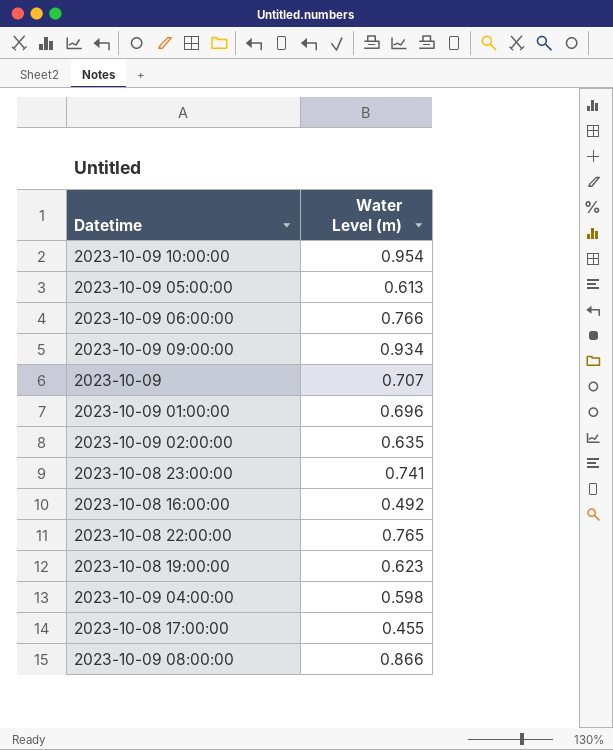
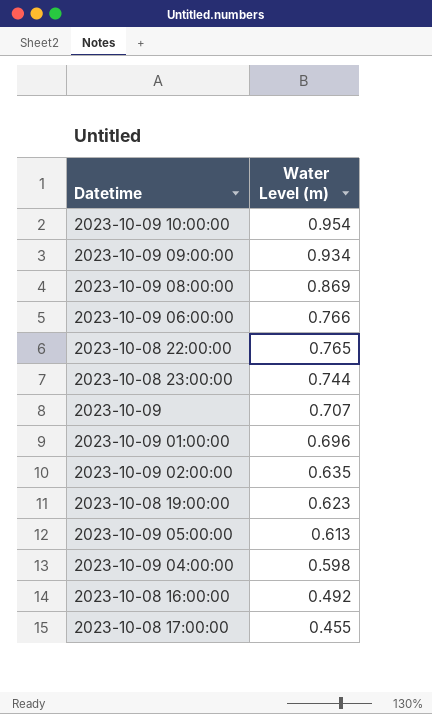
row order: none -> Water Level (m) descending
2023-10-09 08:00:00 | Water Level (m): 0.866 -> 0.869
2023-10-08 23:00:00 | Water Level (m): 0.741 -> 0.744

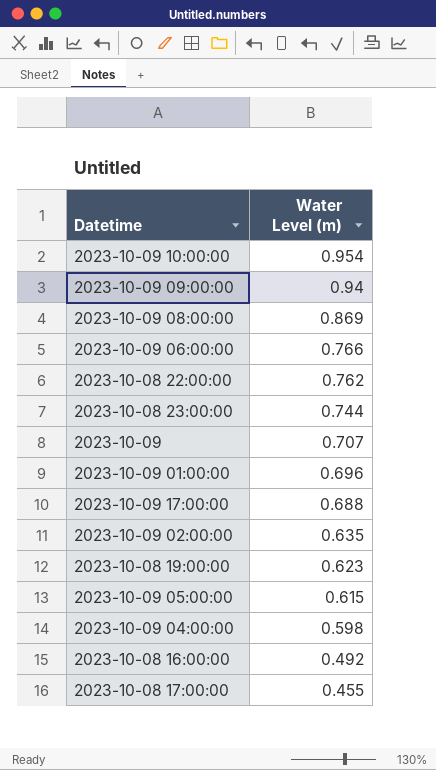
2023-10-09 09:00:00 | Water Level (m): 0.934 -> 0.94
2023-10-08 22:00:00 | Water Level (m): 0.765 -> 0.762
row 2023-10-09 17:00:00: none -> 0.688
2023-10-09 05:00:00 | Water Level (m): 0.613 -> 0.615

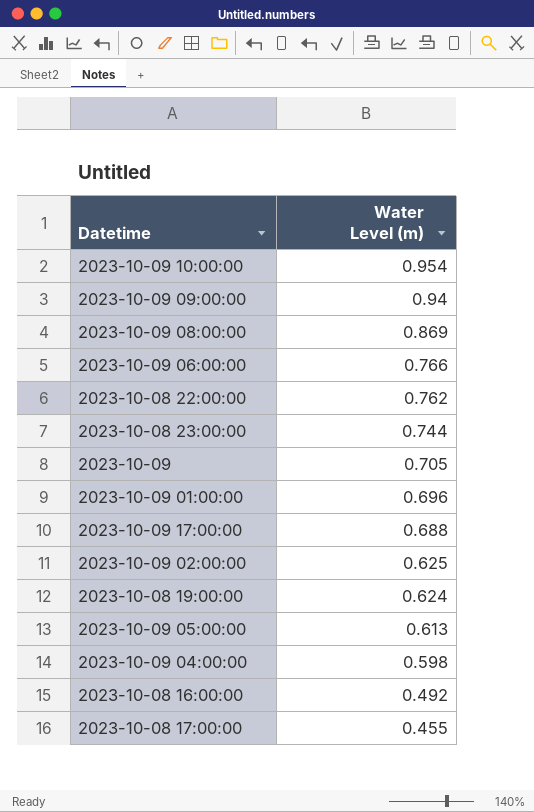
2023-10-09 | Water Level (m): 0.707 -> 0.705
2023-10-09 02:00:00 | Water Level (m): 0.635 -> 0.625
2023-10-08 19:00:00 | Water Level (m): 0.623 -> 0.624
2023-10-09 05:00:00 | Water Level (m): 0.615 -> 0.613

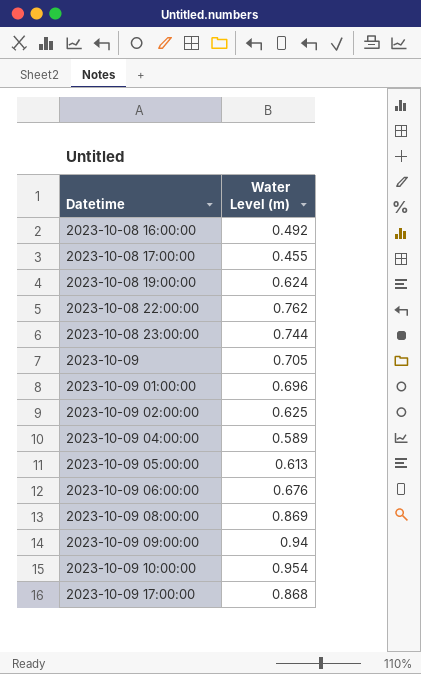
row order: Water Level (m) descending -> Datetime ascending
2023-10-09 04:00:00 | Water Level (m): 0.598 -> 0.589
2023-10-09 06:00:00 | Water Level (m): 0.766 -> 0.676
2023-10-09 17:00:00 | Water Level (m): 0.688 -> 0.868

